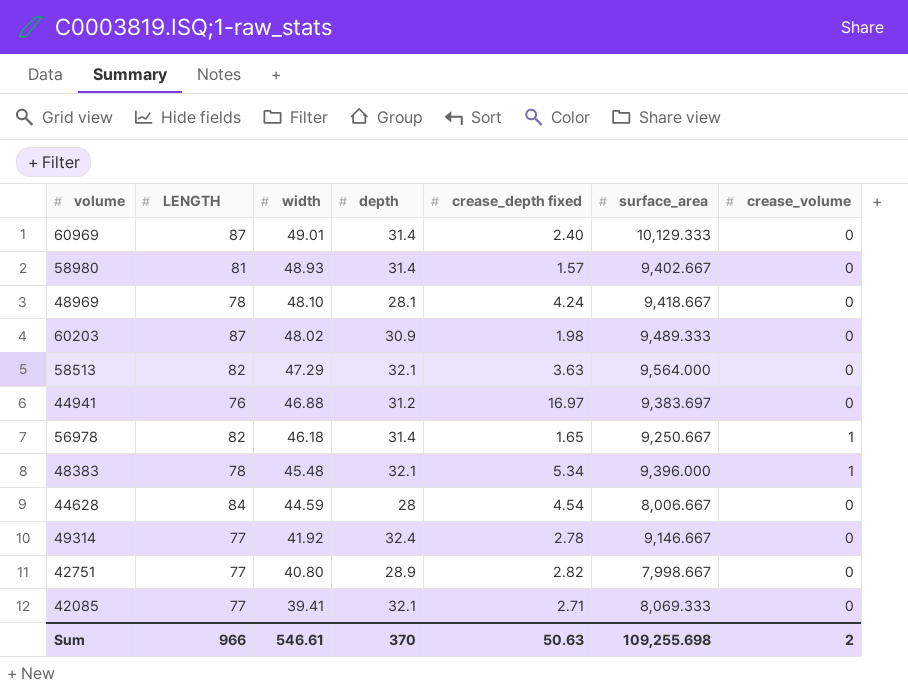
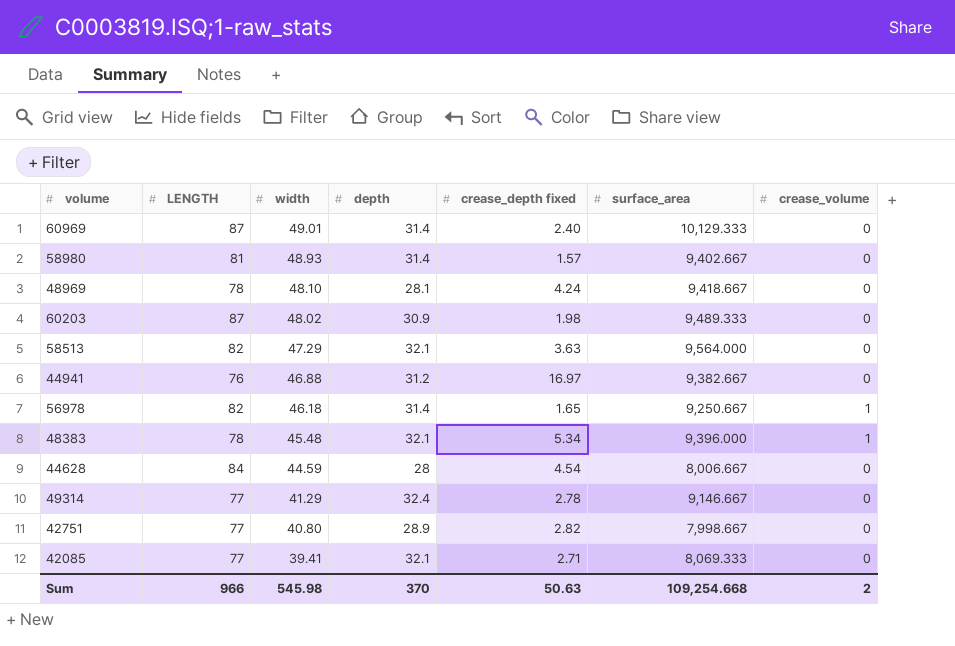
44941 | surface_area: 9,383.697 -> 9,382.667
49314 | width: 41.92 -> 41.29
Sum | width: 546.61 -> 545.98
Sum | surface_area: 109,255.698 -> 109,254.668

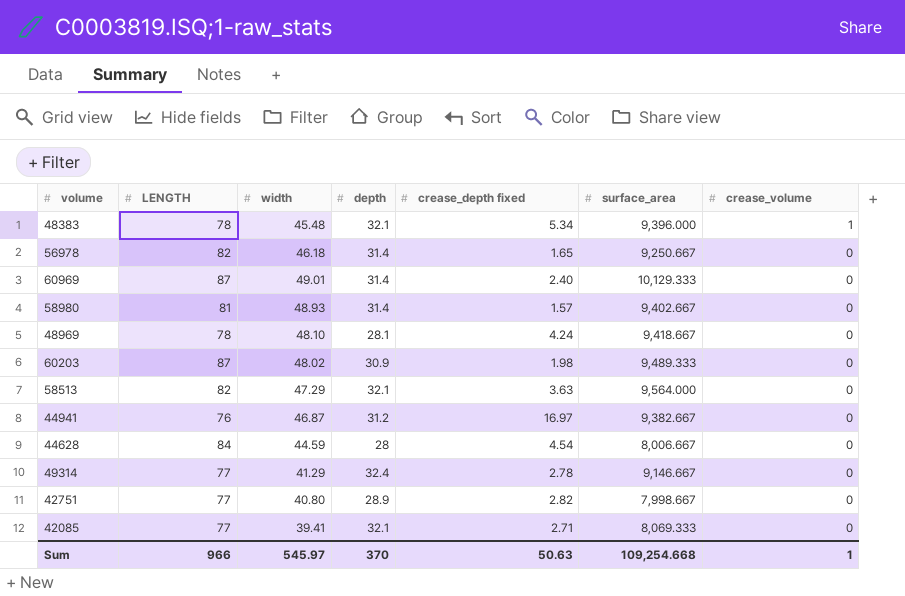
row order: width descending -> crease_volume descending
56978 | crease_volume: 1 -> 0
44941 | width: 46.88 -> 46.87
Sum | width: 545.98 -> 545.97
Sum | crease_volume: 2 -> 1

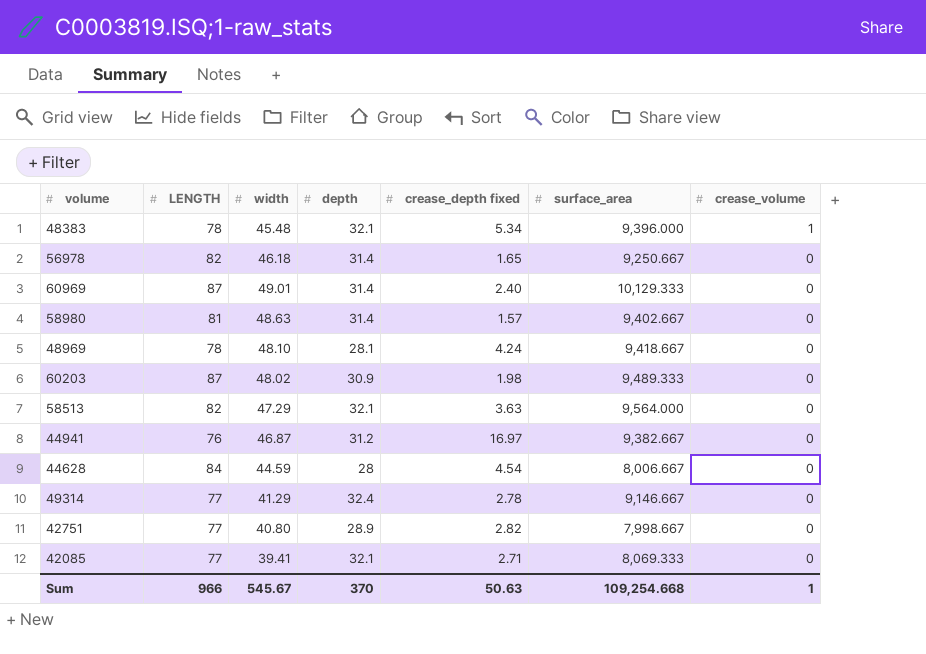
58980 | width: 48.93 -> 48.63
Sum | width: 545.97 -> 545.67

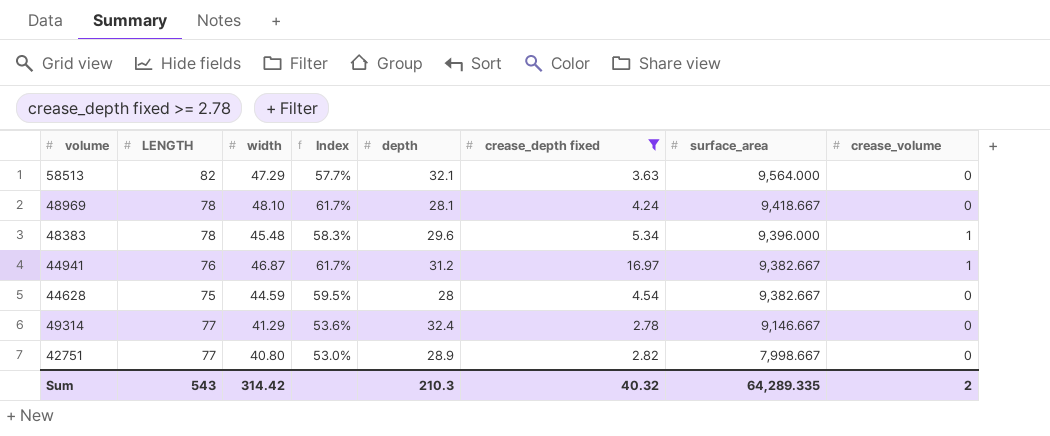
filter: none -> crease_depth fixed >= 2.78
row order: crease_volume descending -> surface_area descending
column Index | formula: none -> [width] / [LENGTH]
48383 | depth: 32.1 -> 29.6
44941 | crease_volume: 0 -> 1
44628 | LENGTH: 84 -> 75
44628 | surface_area: 8,006.667 -> 9,382.667
Sum | LENGTH: 966 -> 543
Sum | width: 545.67 -> 314.42
Sum | depth: 370 -> 210.3
Sum | crease_depth fixed: 50.63 -> 40.32
Sum | surface_area: 109,254.668 -> 64,289.335
Sum | crease_volume: 1 -> 2

